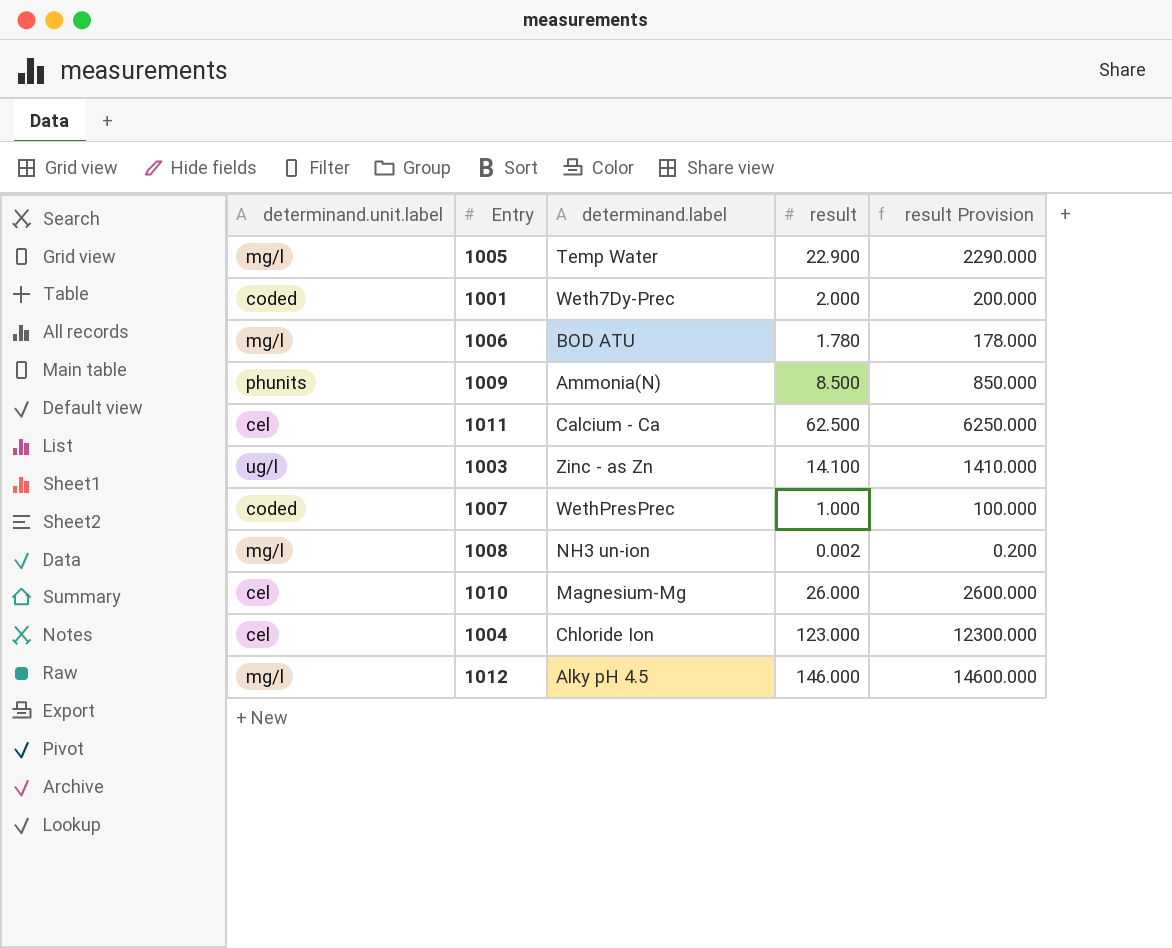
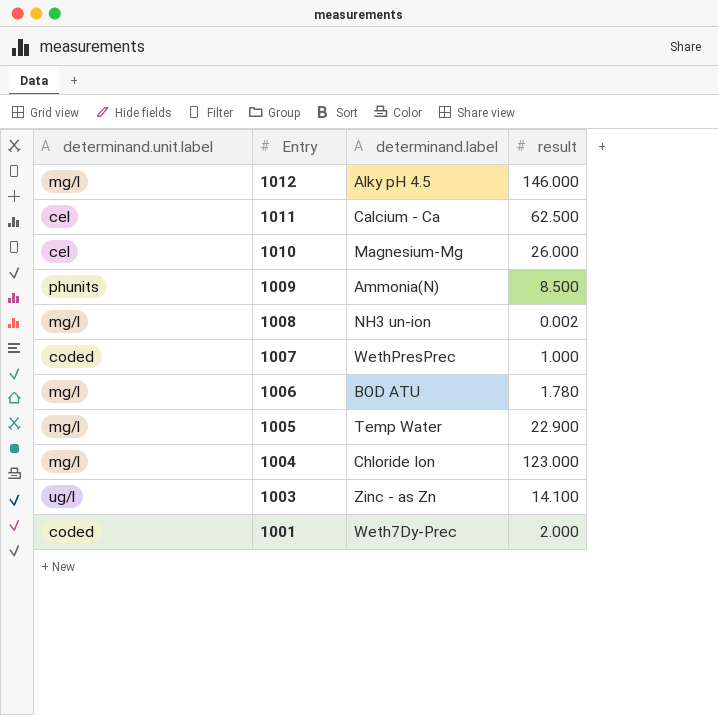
row order: none -> Entry descending
column result Provision | formula: [result] * 100 -> none
1004 | determinand.unit.label: cel -> mg/l

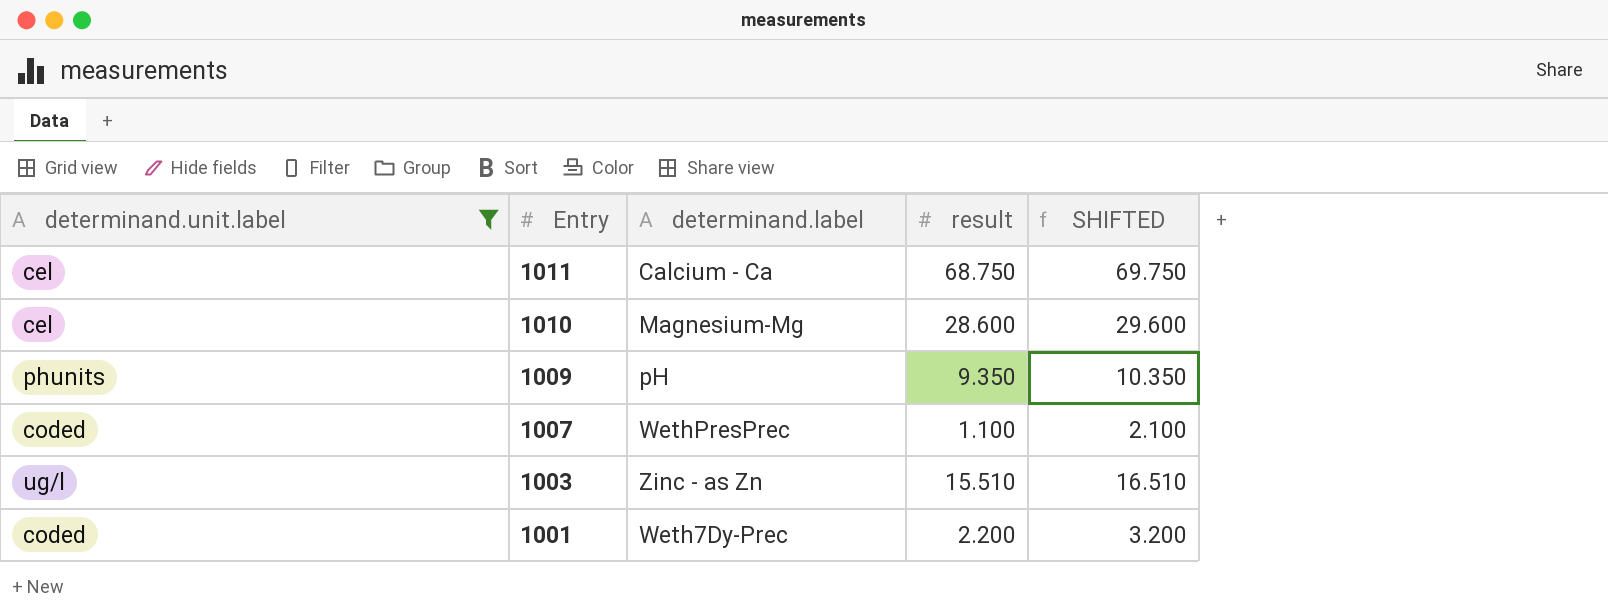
filter: none -> determinand.unit.label != mg/l
column SHIFTED | formula: none -> [result] + 1
1011 | result: 62.500 -> 68.750
1010 | result: 26.000 -> 28.600
1009 | determinand.label: Ammonia(N) -> pH
1009 | result: 8.500 -> 9.350
1007 | result: 1.000 -> 1.100
1003 | result: 14.100 -> 15.510
1001 | result: 2.000 -> 2.200

